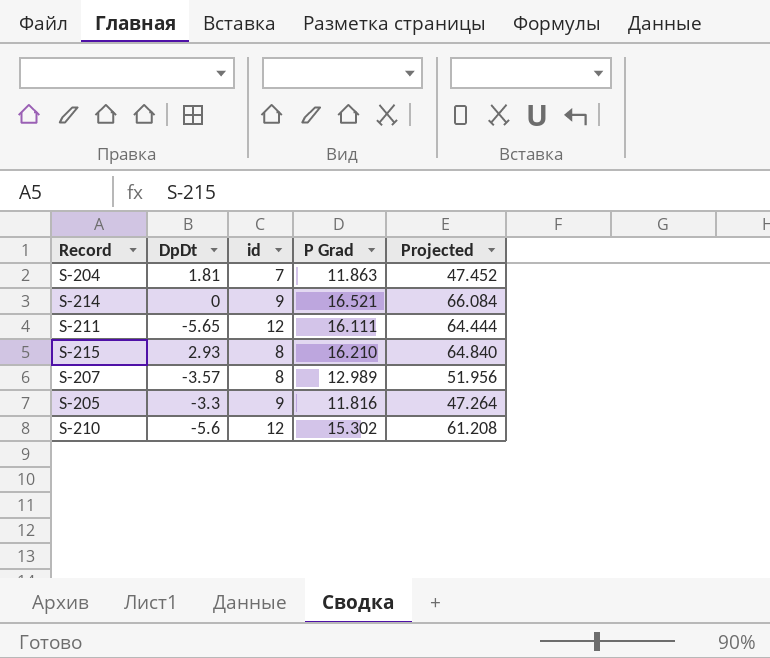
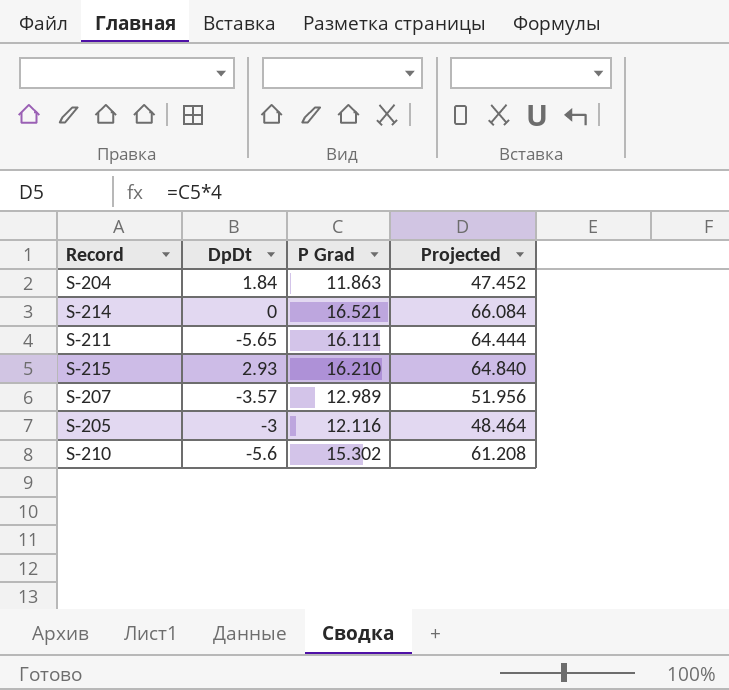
column id | position: 3 -> none
S-204 | DpDt: 1.81 -> 1.84
S-205 | DpDt: -3.3 -> -3
S-205 | P Grad: 11.816 -> 12.116
S-205 | Projected: 47.264 -> 48.464

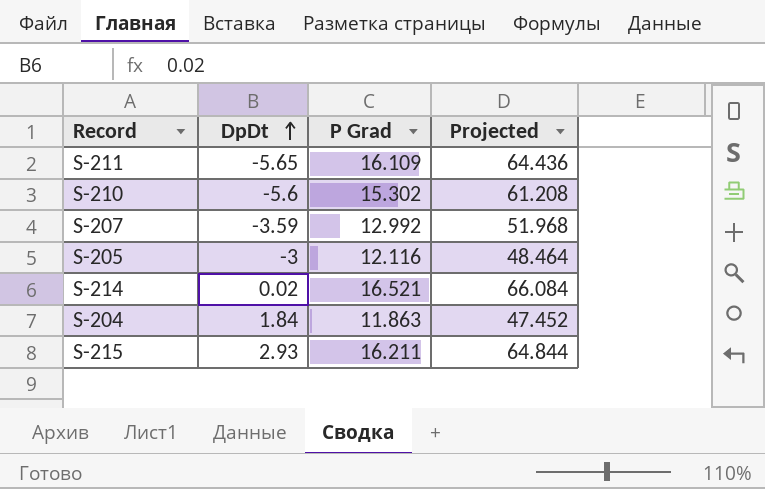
row order: none -> DpDt ascending
S-211 | P Grad: 16.111 -> 16.109
S-211 | Projected: 64.444 -> 64.436
S-207 | DpDt: -3.57 -> -3.59
S-207 | P Grad: 12.989 -> 12.992
S-207 | Projected: 51.956 -> 51.968
S-214 | DpDt: 0 -> 0.02
S-215 | P Grad: 16.210 -> 16.211
S-215 | Projected: 64.840 -> 64.844

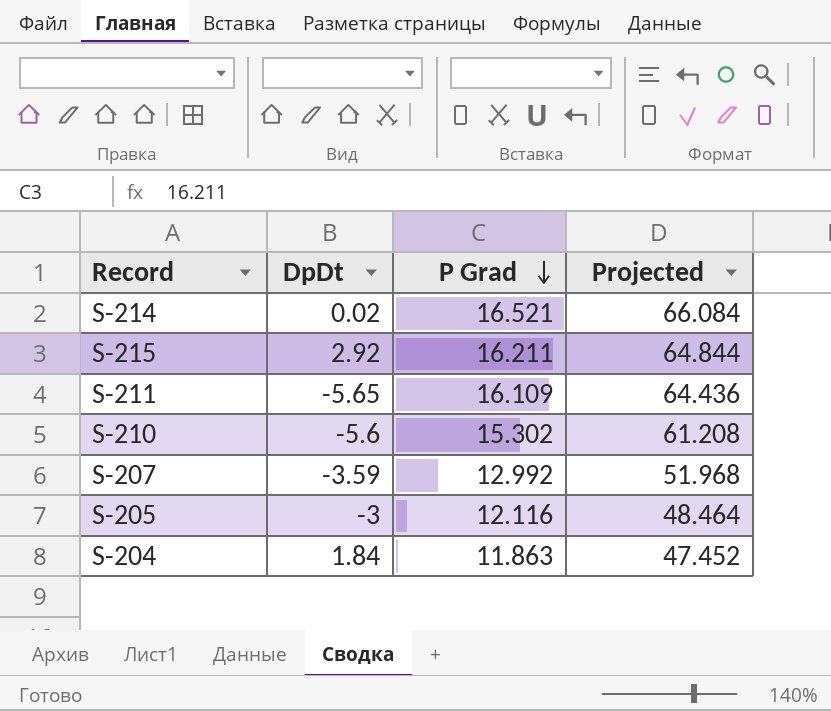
row order: DpDt ascending -> P Grad descending
S-215 | DpDt: 2.93 -> 2.92

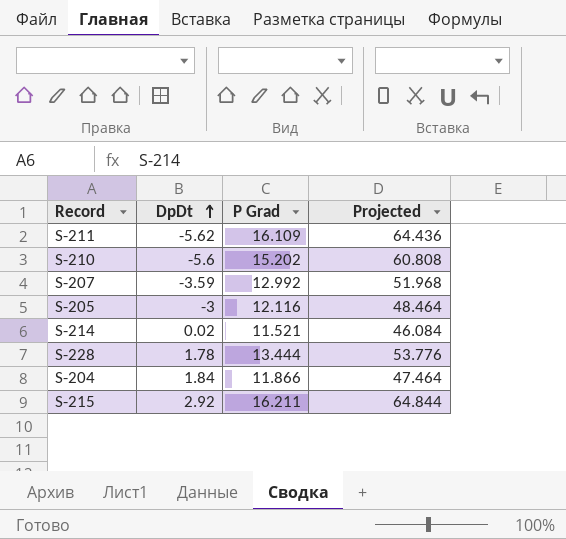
row order: P Grad descending -> DpDt ascending
S-211 | DpDt: -5.65 -> -5.62
S-210 | P Grad: 15.302 -> 15.202
S-210 | Projected: 61.208 -> 60.808
S-214 | P Grad: 16.521 -> 11.521
S-214 | Projected: 66.084 -> 46.084
row S-228: none -> 1.78 | 13.444 | 53.776
S-204 | P Grad: 11.863 -> 11.866
S-204 | Projected: 47.452 -> 47.464

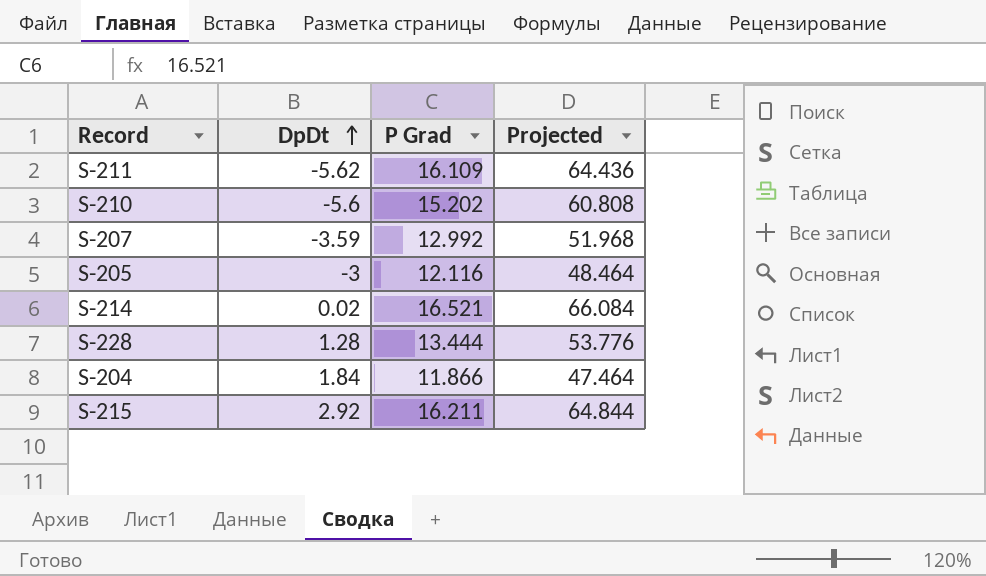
S-214 | P Grad: 11.521 -> 16.521
S-214 | Projected: 46.084 -> 66.084
S-228 | DpDt: 1.78 -> 1.28

